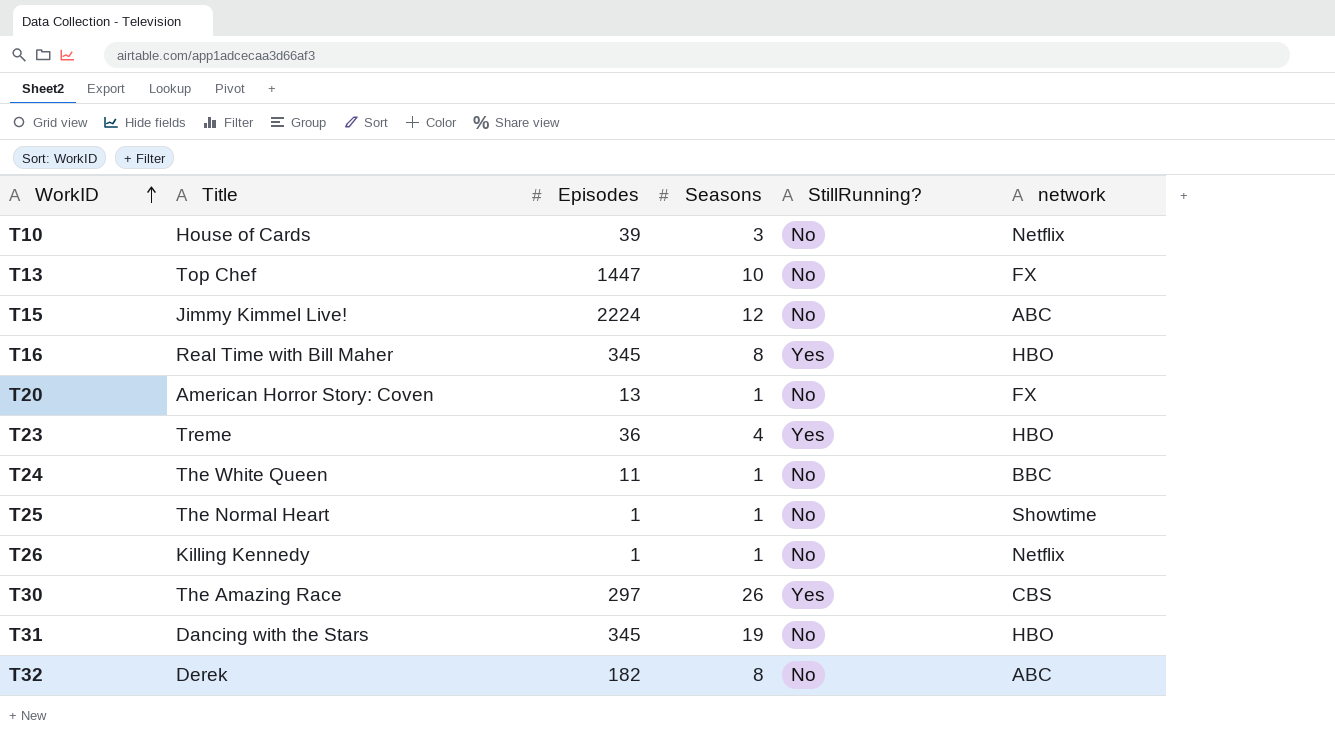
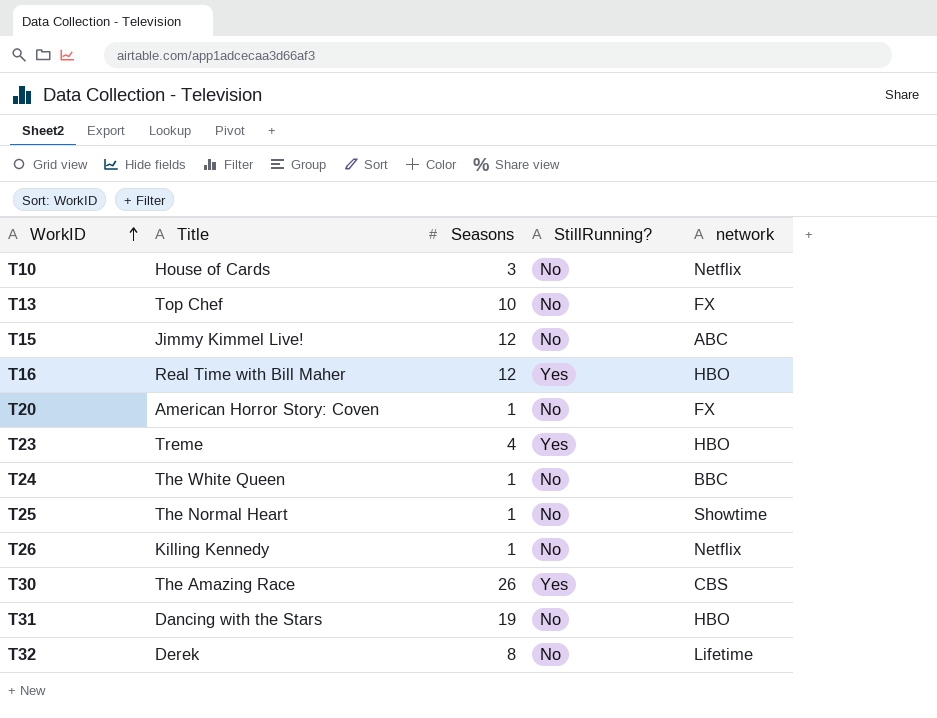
column Episodes | position: 3 -> none
T16 | Seasons: 8 -> 12
T32 | network: ABC -> Lifetime

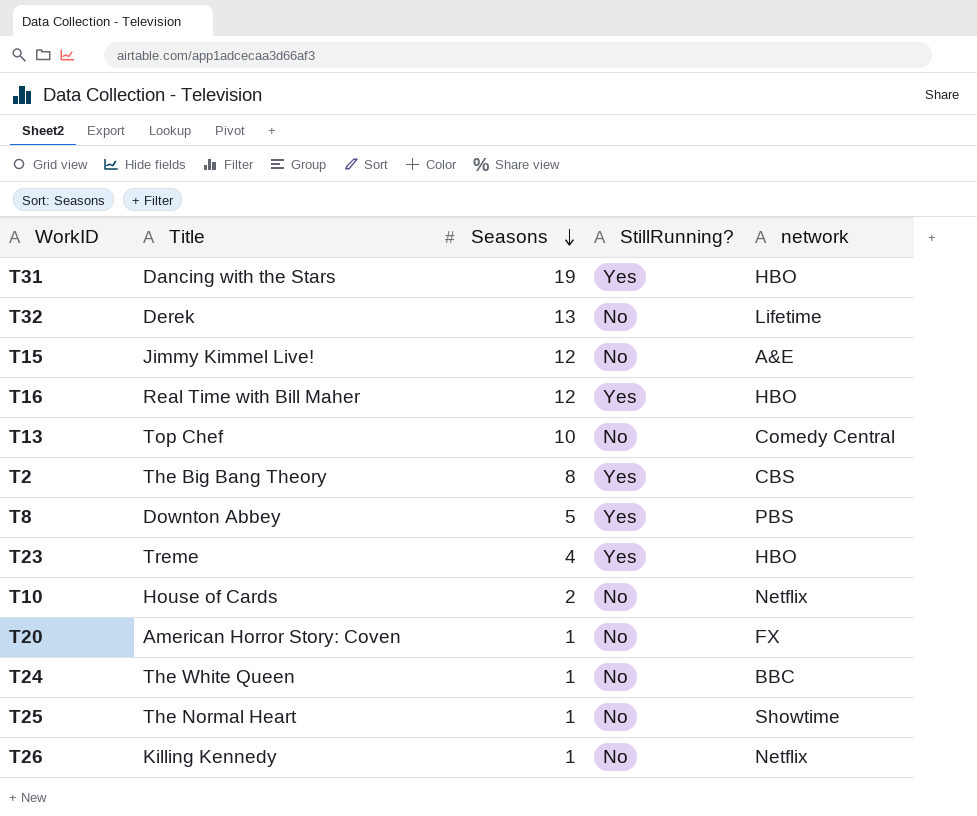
row order: WorkID ascending -> Seasons descending
row T30: The Amazing Race | 26 | Yes | CBS -> none
T31 | StillRunning?: No -> Yes
T32 | Seasons: 8 -> 13
T15 | network: ABC -> A&E
T13 | network: FX -> Comedy Central
row T2: none -> The Big Bang Theory | 8 | Yes | CBS
row T8: none -> Downton Abbey | 5 | Yes | PBS
T10 | Seasons: 3 -> 2

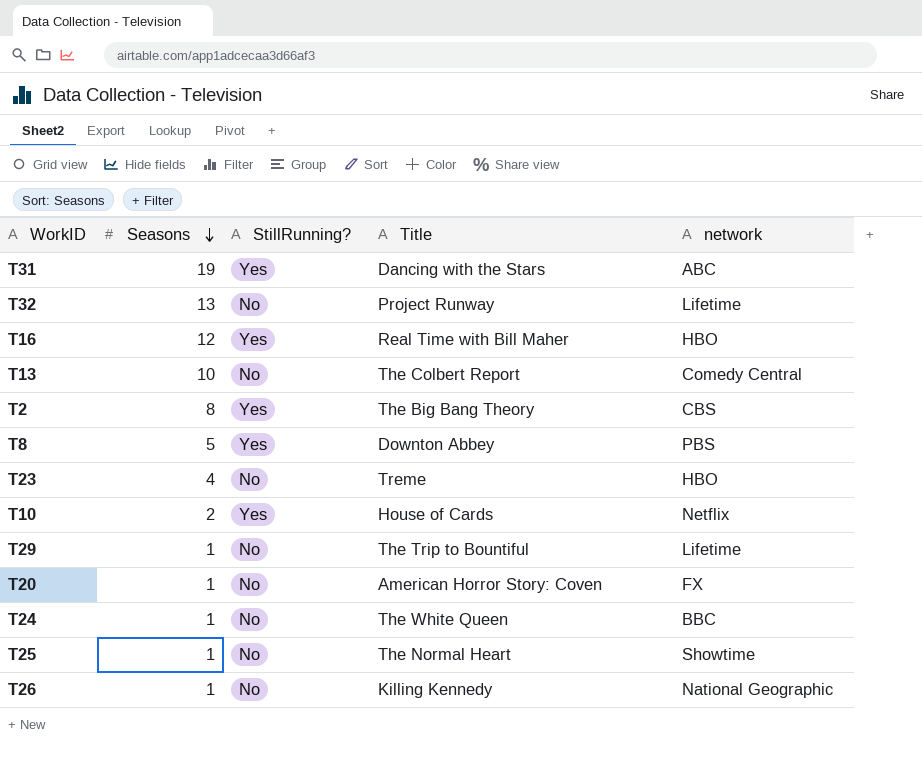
column Title | position: 2 -> 4
row T15: Jimmy Kimmel Live! | 12 | No | A&E -> none
T31 | network: HBO -> ABC
T32 | Title: Derek -> Project Runway
T13 | Title: Top Chef -> The Colbert Report
T23 | StillRunning?: Yes -> No
T10 | StillRunning?: No -> Yes
row T29: none -> 1 | No | The Trip to Bountiful | Lifetime
T26 | network: Netflix -> National Geographic

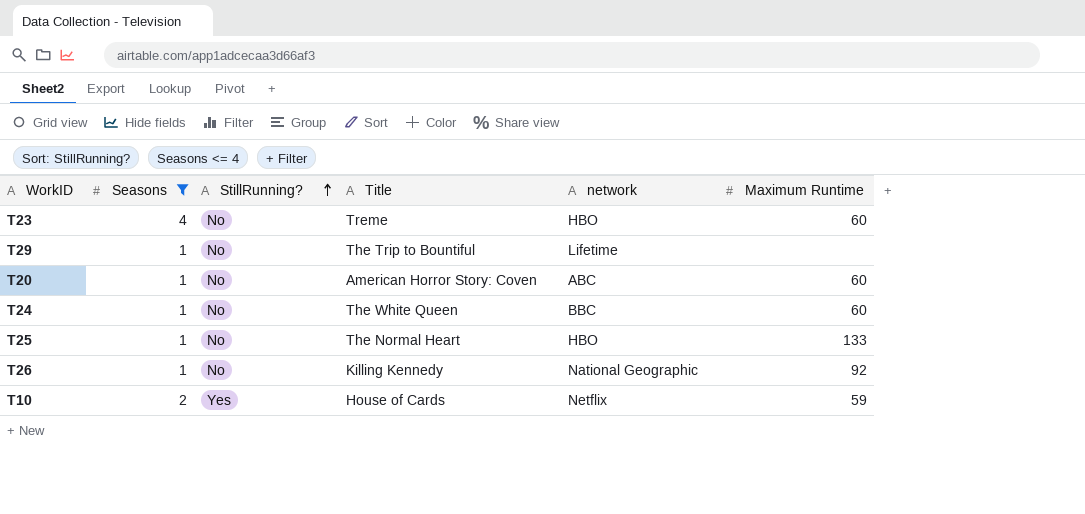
filter: none -> Seasons <= 4
row order: Seasons descending -> StillRunning? ascending
column Maximum Runtime | position: none -> 6
T20 | network: FX -> ABC
T25 | network: Showtime -> HBO

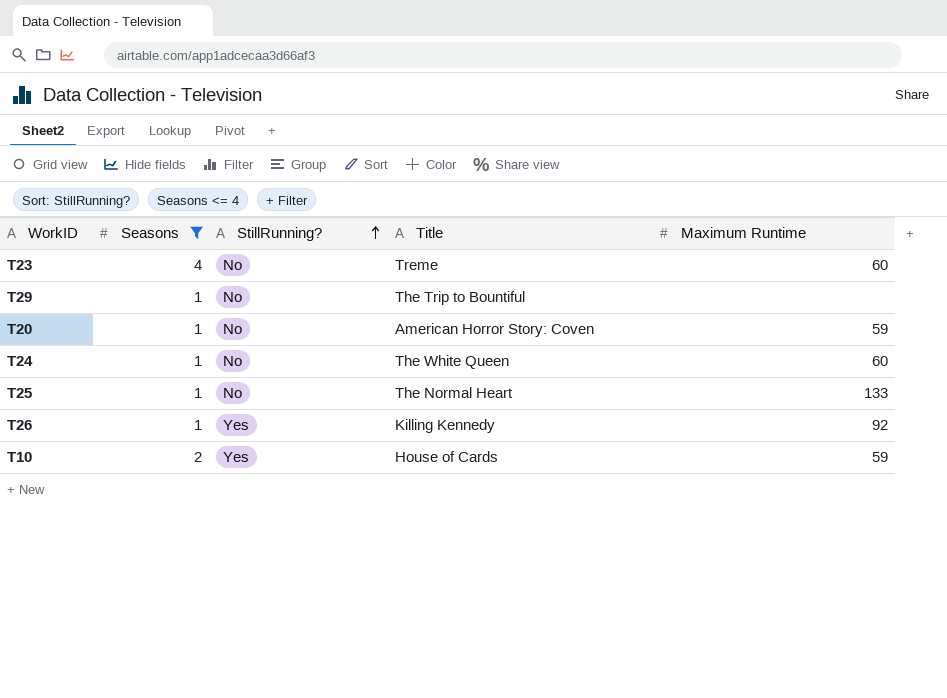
column network | position: 5 -> none
T20 | Maximum Runtime: 60 -> 59
T26 | StillRunning?: No -> Yes

